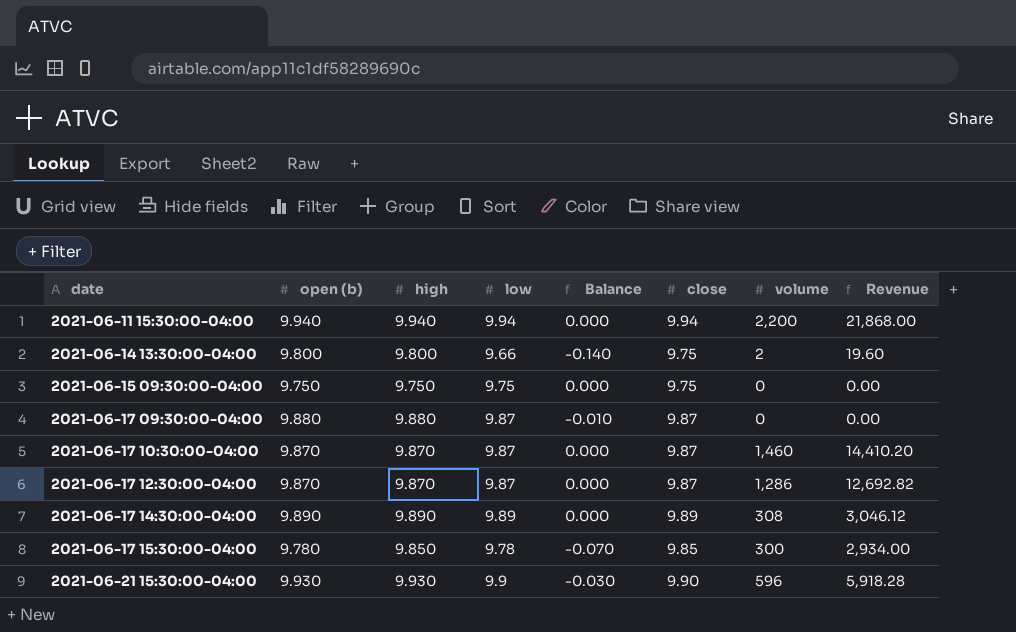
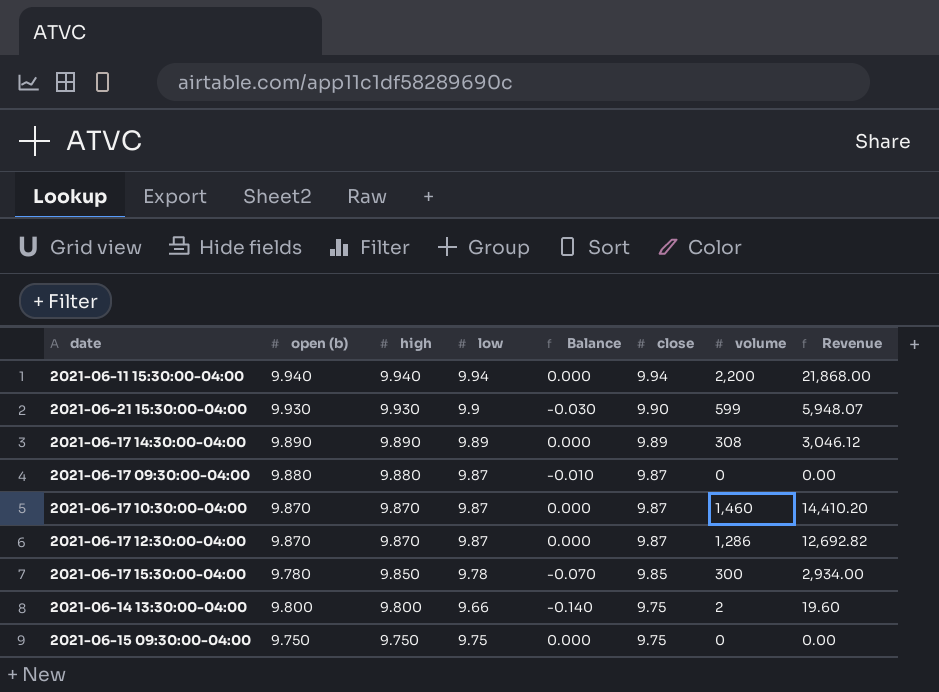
row order: date ascending -> high descending
2021-06-21 15:30:00-04:00 | volume: 596 -> 599
2021-06-21 15:30:00-04:00 | Revenue: 5,918.28 -> 5,948.07

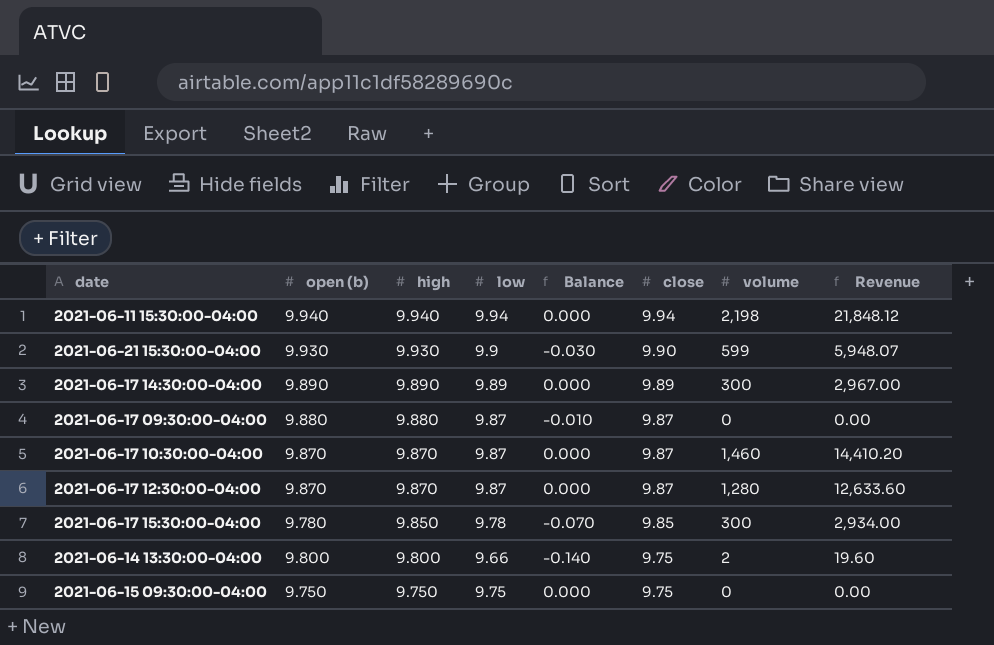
2021-06-11 15:30:00-04:00 | volume: 2,200 -> 2,198
2021-06-11 15:30:00-04:00 | Revenue: 21,868.00 -> 21,848.12
2021-06-17 14:30:00-04:00 | volume: 308 -> 300
2021-06-17 14:30:00-04:00 | Revenue: 3,046.12 -> 2,967.00
2021-06-17 12:30:00-04:00 | volume: 1,286 -> 1,280
2021-06-17 12:30:00-04:00 | Revenue: 12,692.82 -> 12,633.60

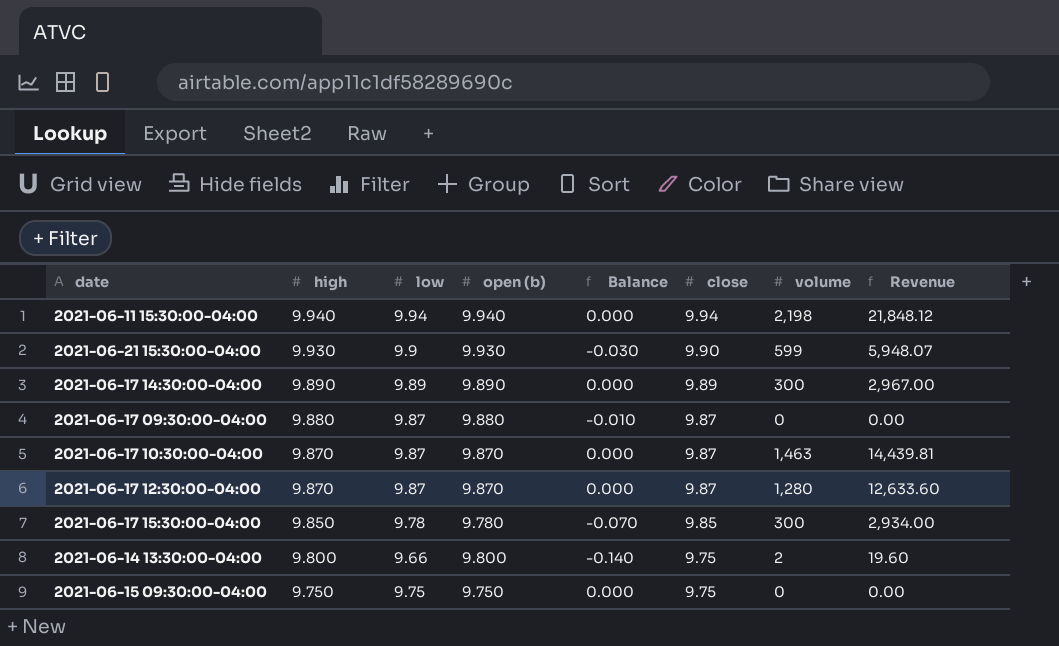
column open (b) | position: 2 -> 4
2021-06-17 10:30:00-04:00 | volume: 1,460 -> 1,463
2021-06-17 10:30:00-04:00 | Revenue: 14,410.20 -> 14,439.81

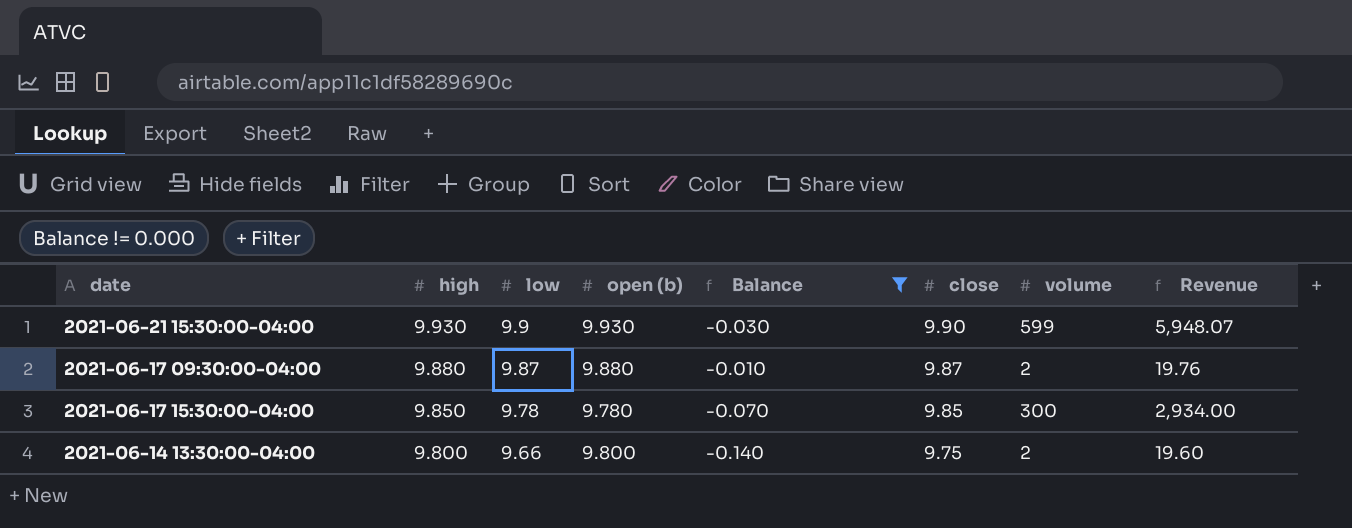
filter: none -> Balance != 0.000
2021-06-17 09:30:00-04:00 | volume: 0 -> 2
2021-06-17 09:30:00-04:00 | Revenue: 0.00 -> 19.76

